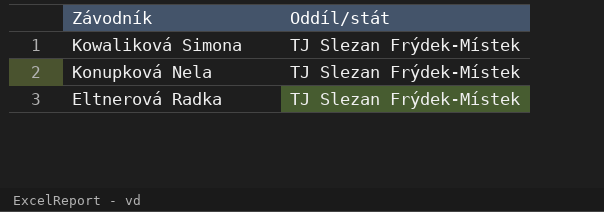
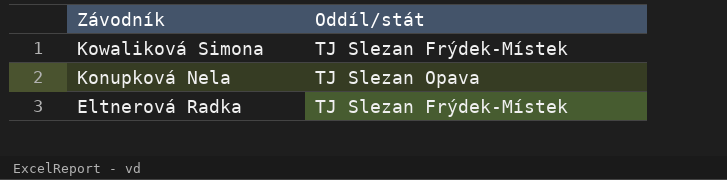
Konupková Nela | Oddíl/stát: TJ Slezan Frýdek-Místek -> TJ Slezan Opava

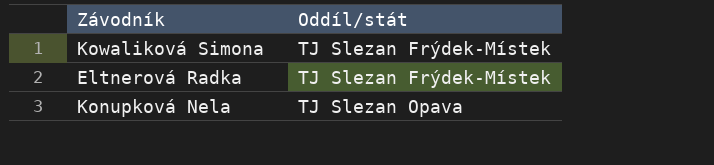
row order: Závodník descending -> Oddíl/stát ascending

